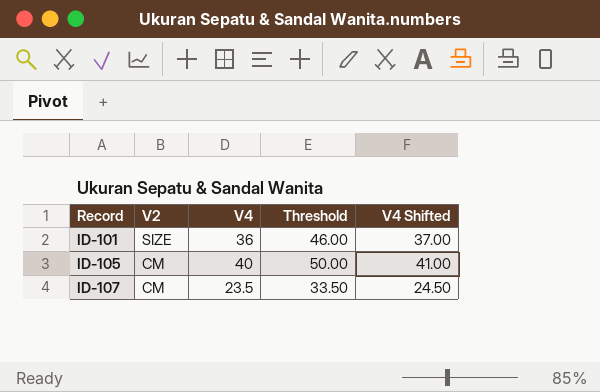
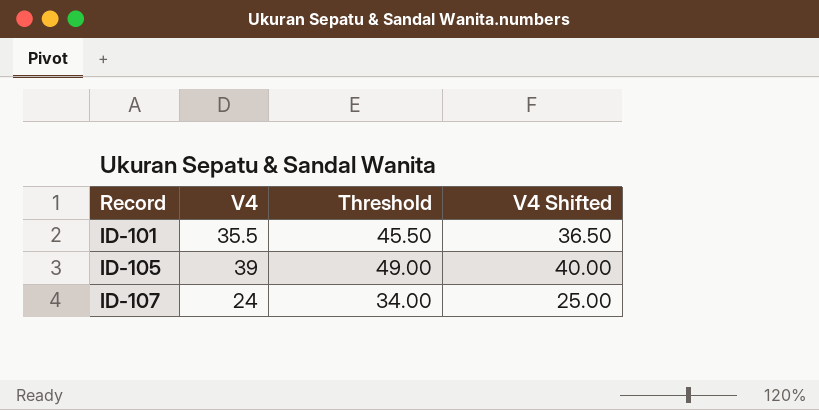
column V2 | position: 2 -> none
ID-101 | V4: 36 -> 35.5
ID-101 | Threshold: 46.00 -> 45.50
ID-101 | V4 Shifted: 37.00 -> 36.50
ID-105 | V4: 40 -> 39
ID-105 | Threshold: 50.00 -> 49.00
ID-105 | V4 Shifted: 41.00 -> 40.00
ID-107 | V4: 23.5 -> 24
ID-107 | Threshold: 33.50 -> 34.00
ID-107 | V4 Shifted: 24.50 -> 25.00

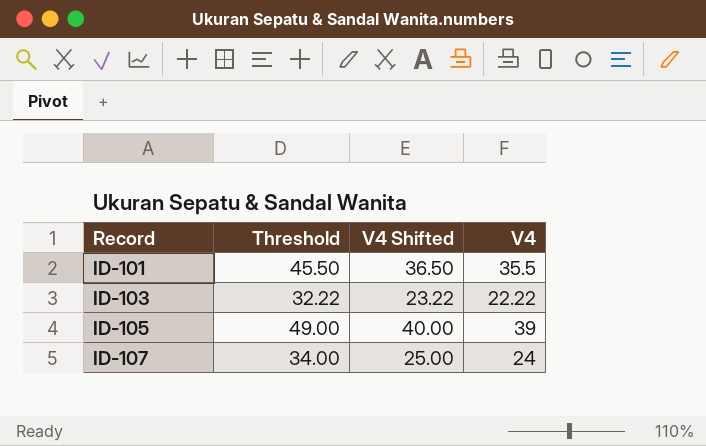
column V4 | position: 2 -> 4
row ID-103: none -> 32.22 | 23.22 | 22.22

